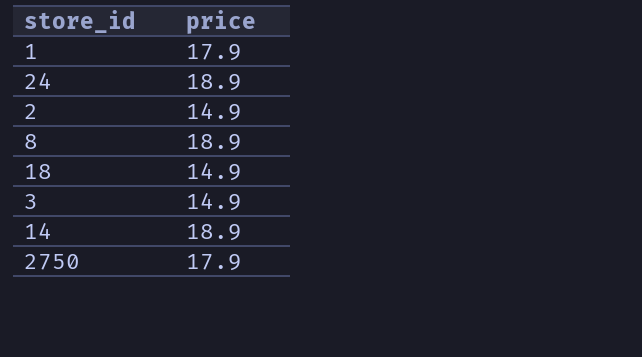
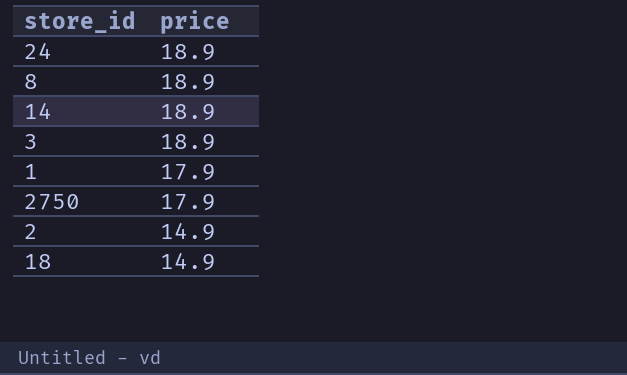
row order: none -> price descending
3 | price: 14.9 -> 18.9

